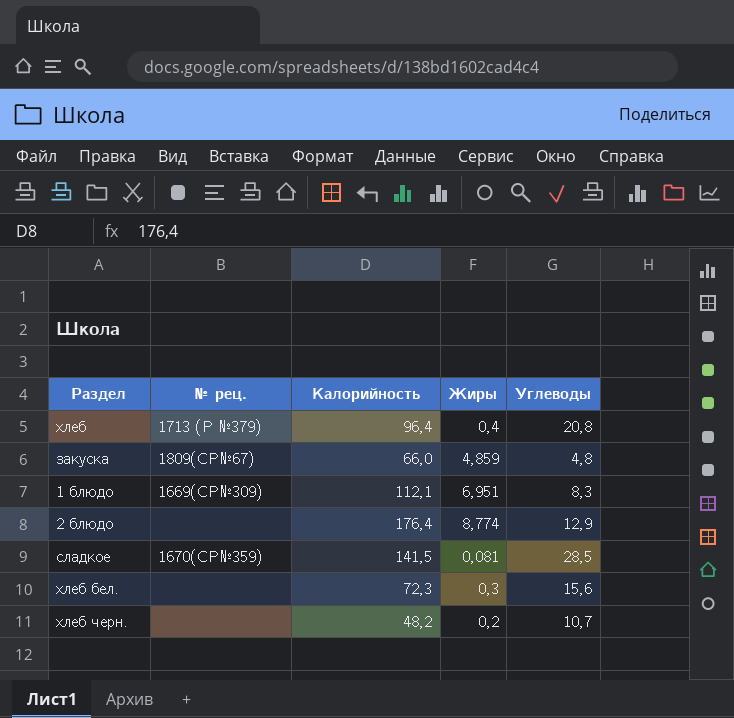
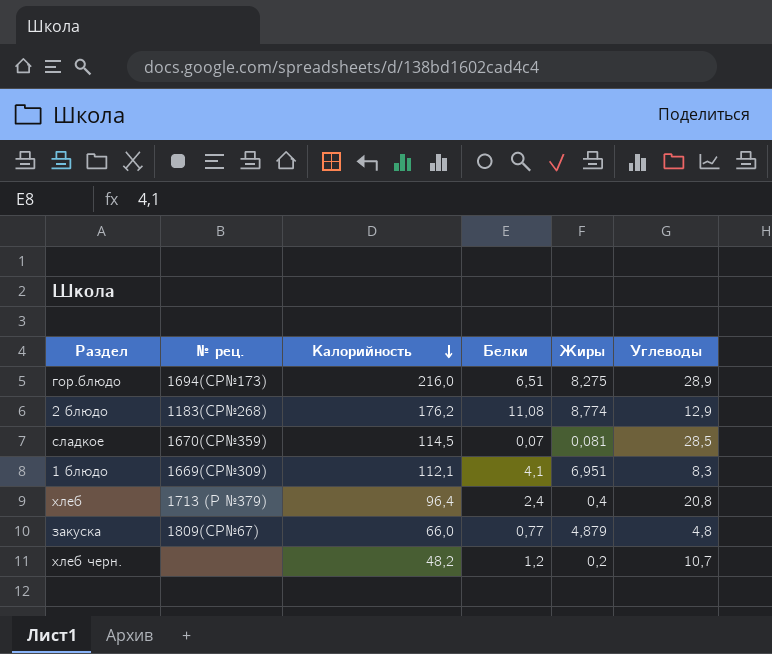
row order: none -> Калорийность descending
column Белки | position: none -> 4
row хлеб бел.: none | 72,3 | 0,3 | 15,6 -> none
row гор.блюдо: none -> 1694(СР№173) | 216,0 | 6,51 | 8,275 | 28,9
2 блюдо | № рец.: none -> 1183(СР№268)
2 блюдо | Калорийность: 176,4 -> 176,2
сладкое | Калорийность: 141,5 -> 114,5
закуска | Жиры: 4,859 -> 4,879

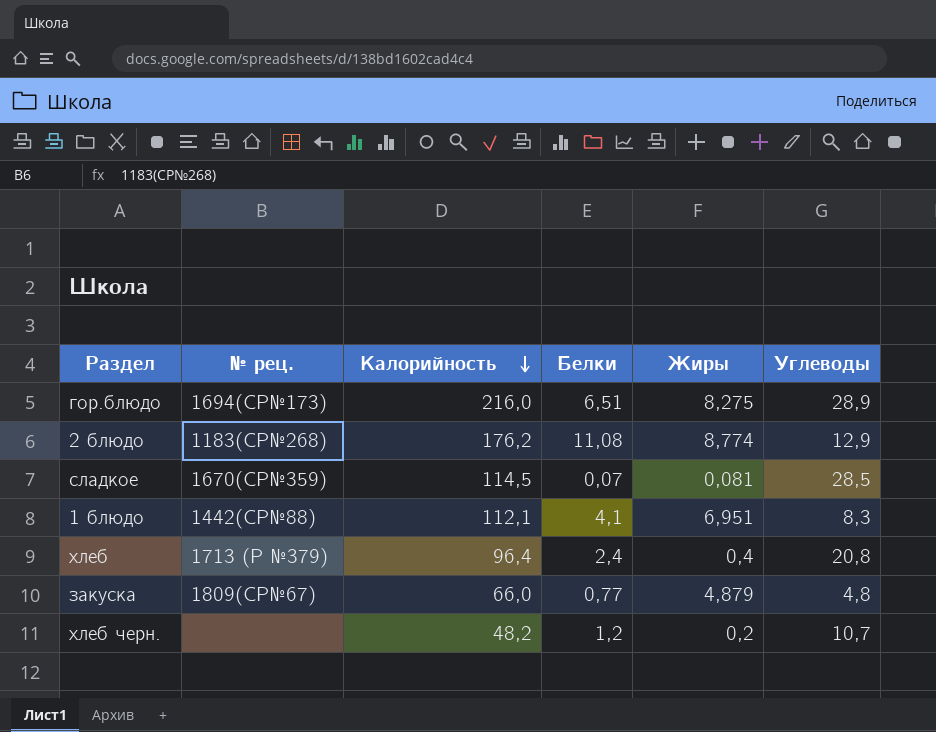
1 блюдо | № рец.: 1669(СР№309) -> 1442(СР№88)

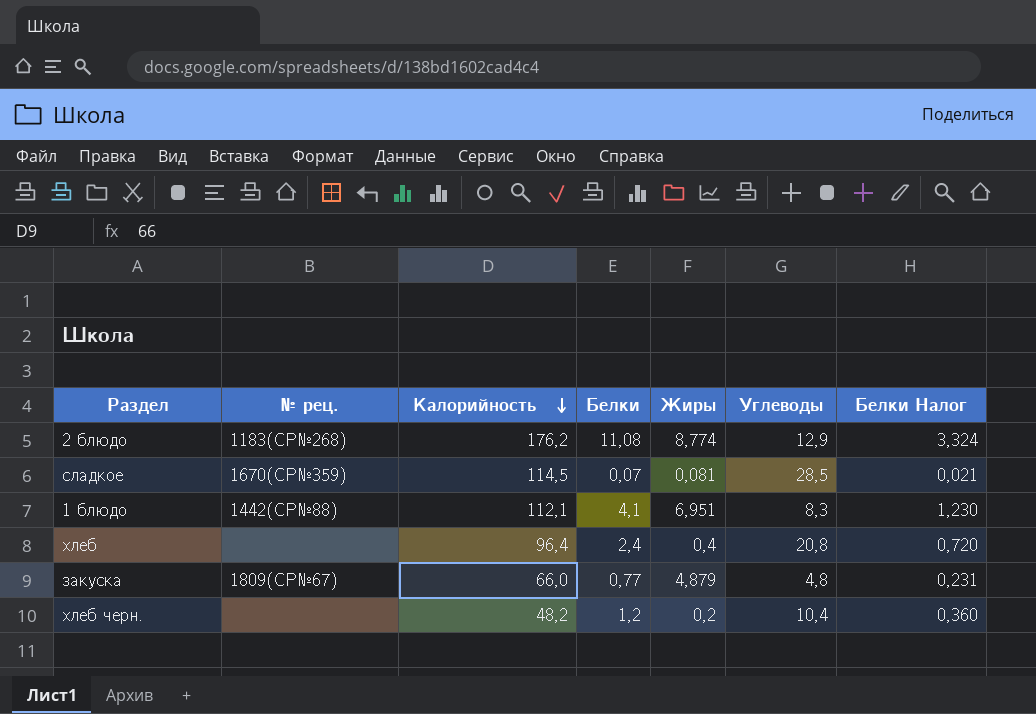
column Белки Налог | formula: none -> [Белки] * 0,3
row гор.блюдо: 1694(СР№173) | 216,0 | 6,51 | 8,275 | 28,9 -> none
хлеб | № рец.: 1713 (Р №379) -> none
хлеб черн. | Углеводы: 10,7 -> 10,4

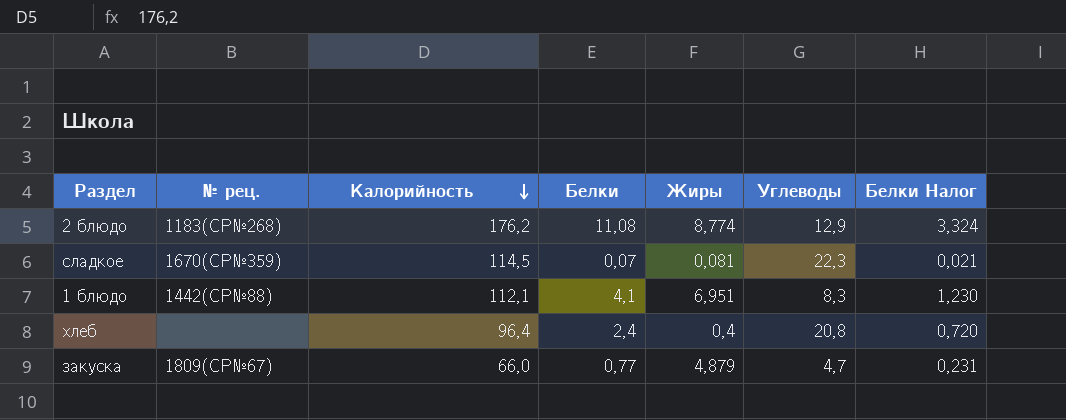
row хлеб черн.: none | 48,2 | 1,2 | 0,2 | 10,4 | 0,360 -> none
сладкое | Углеводы: 28,5 -> 22,3
закуска | Углеводы: 4,8 -> 4,7

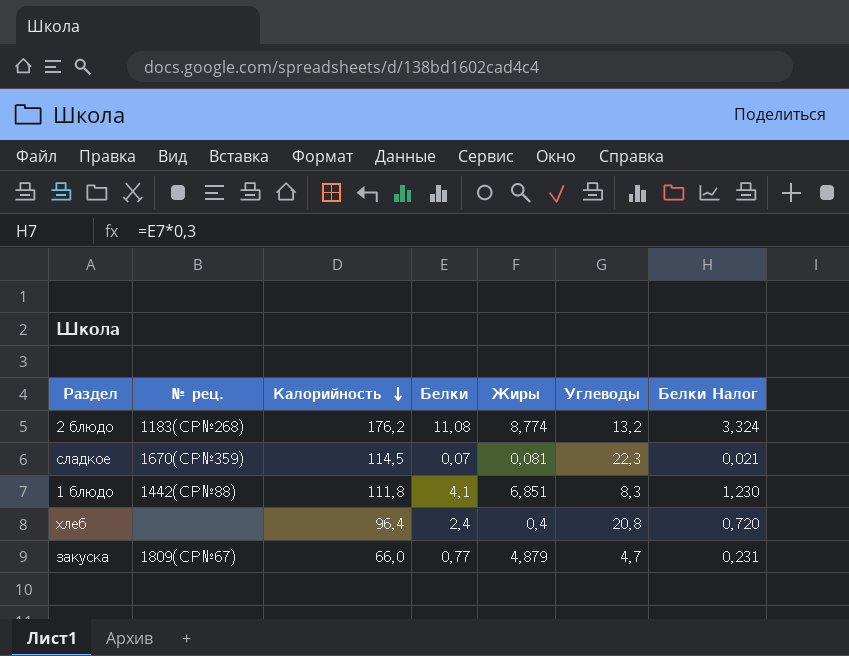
2 блюдо | Углеводы: 12,9 -> 13,2
1 блюдо | Калорийность: 112,1 -> 111,8
1 блюдо | Жиры: 6,951 -> 6,851

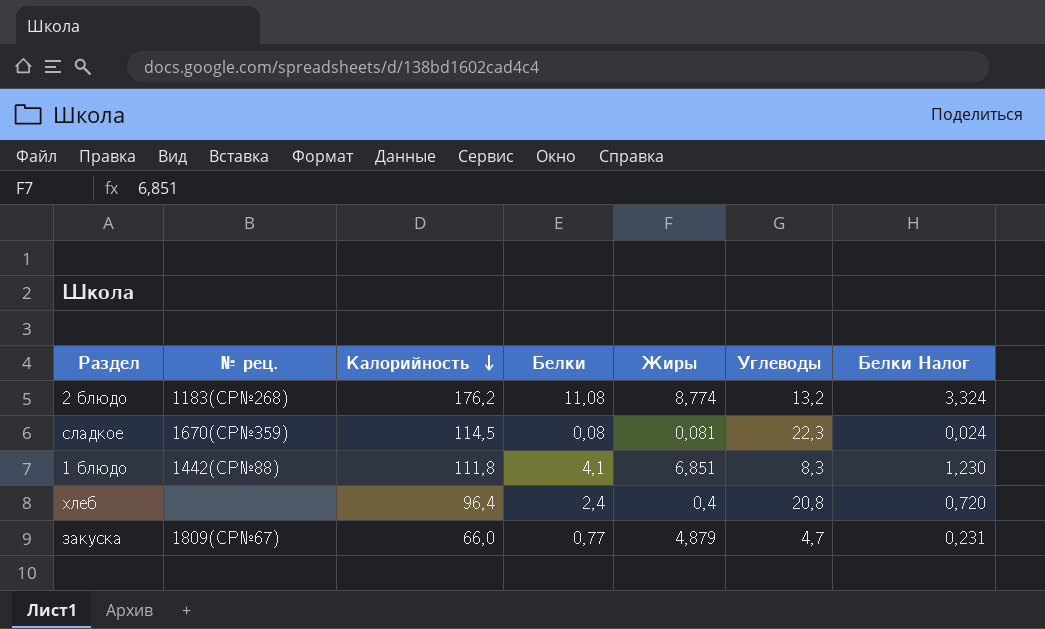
сладкое | Белки: 0,07 -> 0,08
сладкое | Белки Налог: 0,021 -> 0,024

